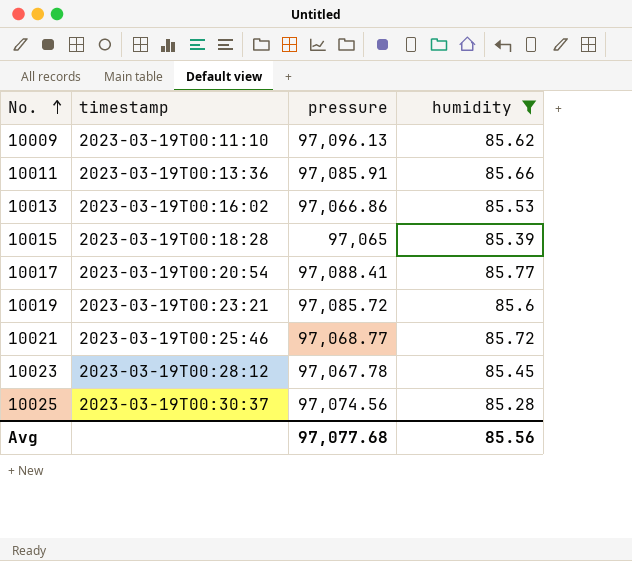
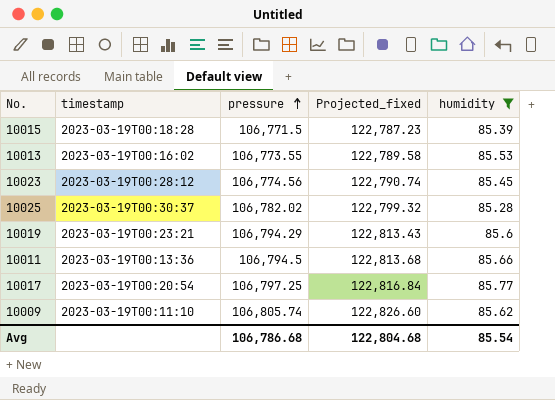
row order: No. ascending -> pressure ascending
column Projected_fixed | formula: none -> [pressure] * 1.15
row 10021: 2023-03-19T00:25:46 | 97,068.77 | 85.72 -> none
10015 | pressure: 97,065 -> 106,771.5
10013 | pressure: 97,066.86 -> 106,773.55
10023 | pressure: 97,067.78 -> 106,774.56
10025 | pressure: 97,074.56 -> 106,782.02
10019 | pressure: 97,085.72 -> 106,794.29
10011 | pressure: 97,085.91 -> 106,794.5
10017 | pressure: 97,088.41 -> 106,797.25
10009 | pressure: 97,096.13 -> 106,805.74
Avg | pressure: 97,077.68 -> 106,786.68
Avg | humidity: 85.56 -> 85.54

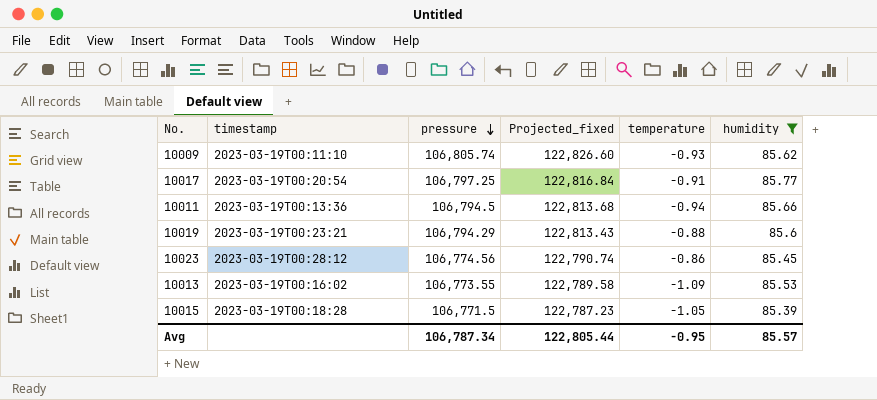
row order: pressure ascending -> pressure descending
column temperature | position: none -> 5
row 10025: 2023-03-19T00:30:37 | 106,782.02 | 122,799.32 | 85.28 -> none
Avg | pressure: 106,786.68 -> 106,787.34
Avg | Projected_fixed: 122,804.68 -> 122,805.44
Avg | humidity: 85.54 -> 85.57

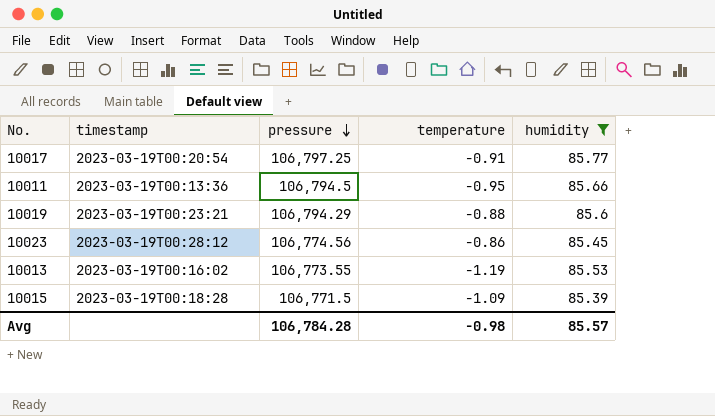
column Projected_fixed | formula: [pressure] * 1.15 -> none
row 10009: 2023-03-19T00:11:10 | 106,805.74 | 122,826.60 | -0.93 | 85.62 -> none
10011 | temperature: -0.94 -> -0.95
10013 | temperature: -1.09 -> -1.19
10015 | temperature: -1.05 -> -1.09
Avg | pressure: 106,787.34 -> 106,784.28
Avg | temperature: -0.95 -> -0.98

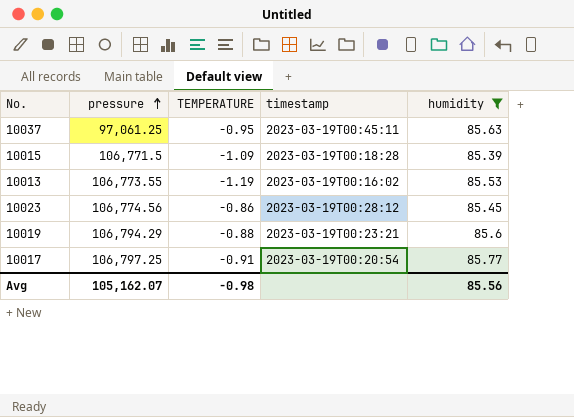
row order: pressure descending -> pressure ascending
column name: temperature -> TEMPERATURE
column timestamp | position: 2 -> 4
row 10011: 2023-03-19T00:13:36 | 106,794.5 | -0.95 | 85.66 -> none
row 10037: none -> 97,061.25 | -0.95 | 2023-03-19T00:45:11 | 85.63
Avg | pressure: 106,784.28 -> 105,162.07
Avg | humidity: 85.57 -> 85.56

